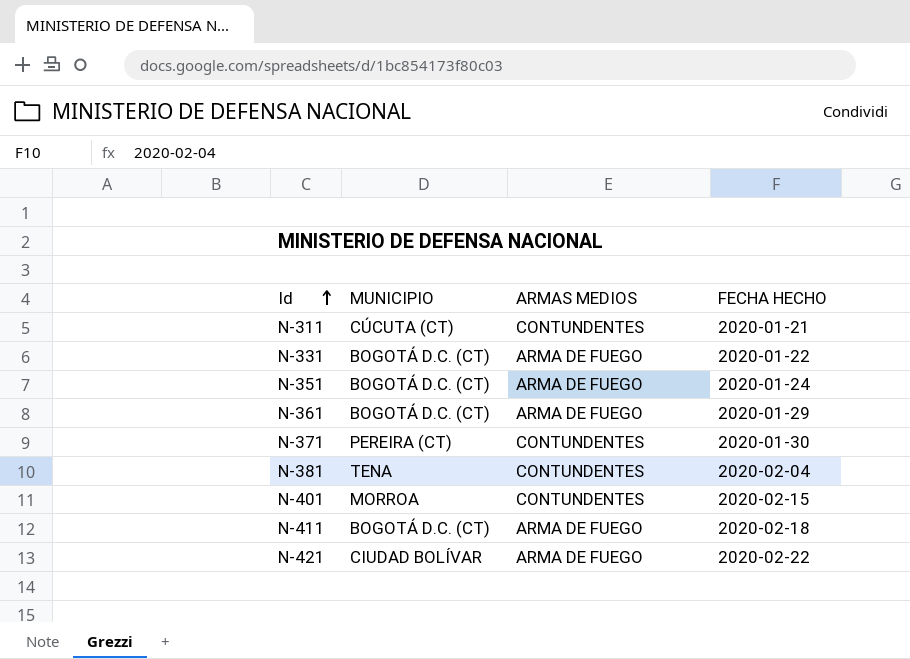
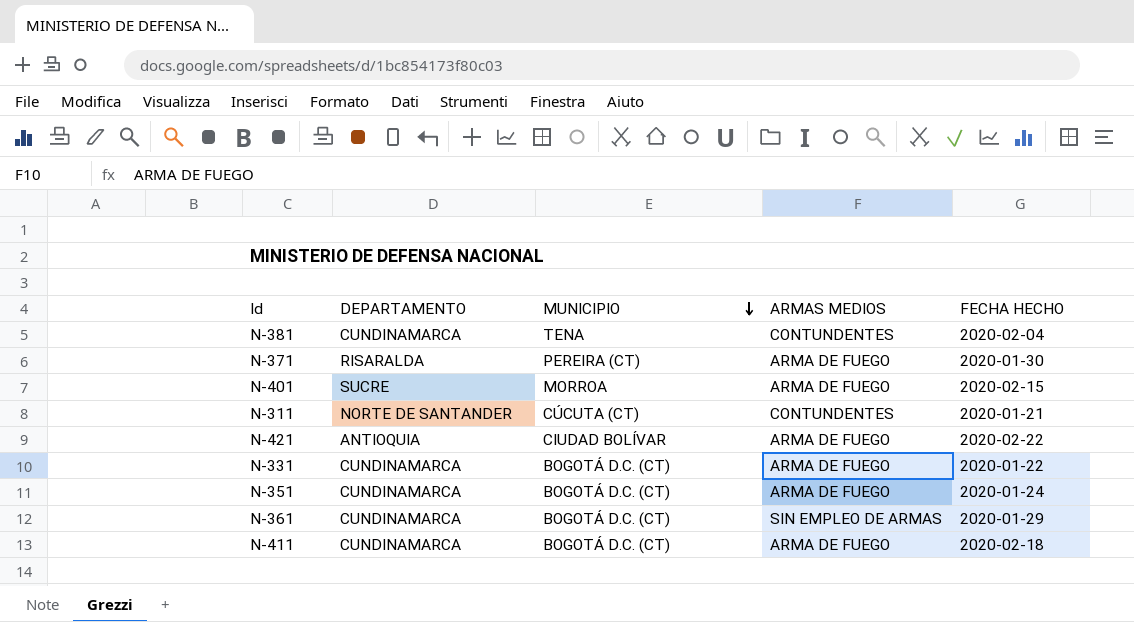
row order: Id ascending -> MUNICIPIO descending
column DEPARTAMENTO | position: none -> 2
N-371 | ARMAS MEDIOS: CONTUNDENTES -> ARMA DE FUEGO
N-401 | ARMAS MEDIOS: CONTUNDENTES -> ARMA DE FUEGO
N-361 | ARMAS MEDIOS: ARMA DE FUEGO -> SIN EMPLEO DE ARMAS

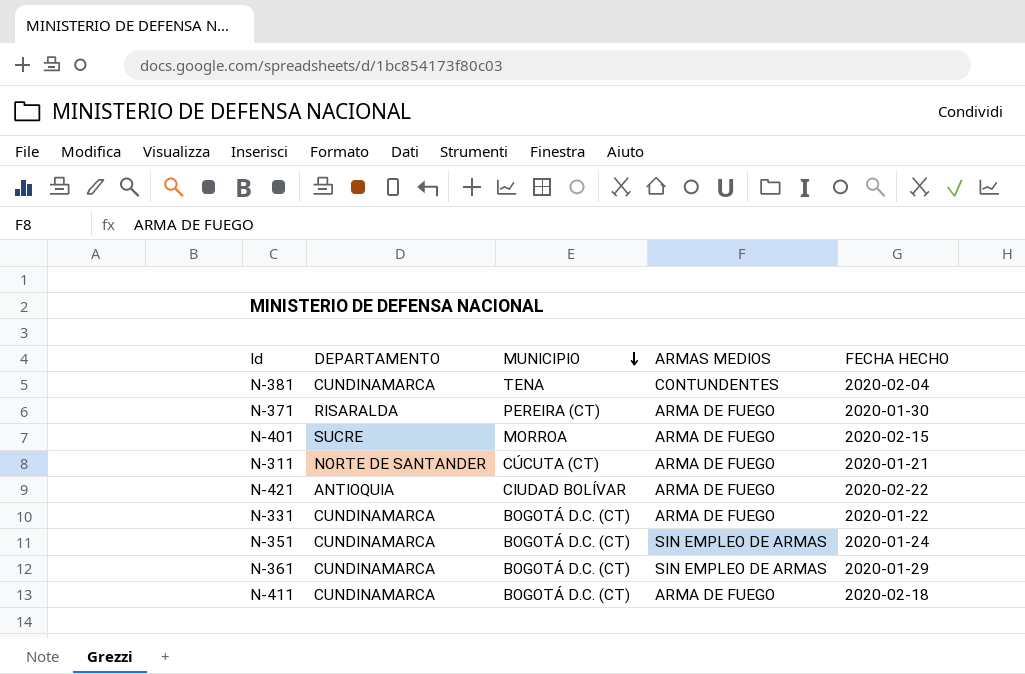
N-311 | ARMAS MEDIOS: CONTUNDENTES -> ARMA DE FUEGO
N-351 | ARMAS MEDIOS: ARMA DE FUEGO -> SIN EMPLEO DE ARMAS

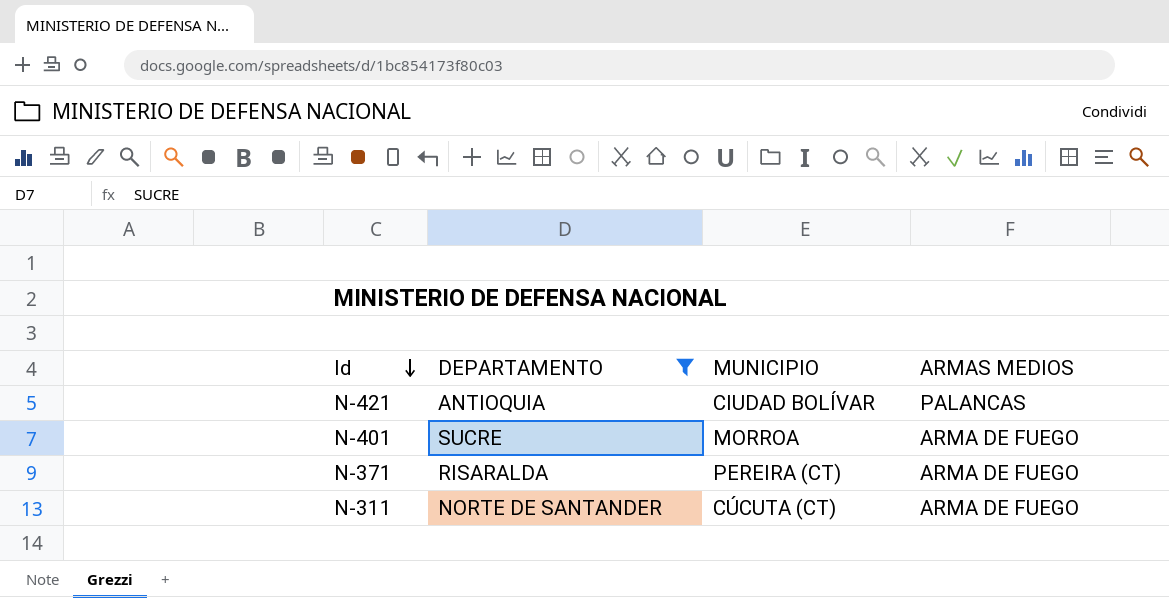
filter: none -> DEPARTAMENTO != CUNDINAMARCA
row order: MUNICIPIO descending -> Id descending
column FECHA HECHO | position: 5 -> none
N-421 | ARMAS MEDIOS: ARMA DE FUEGO -> PALANCAS

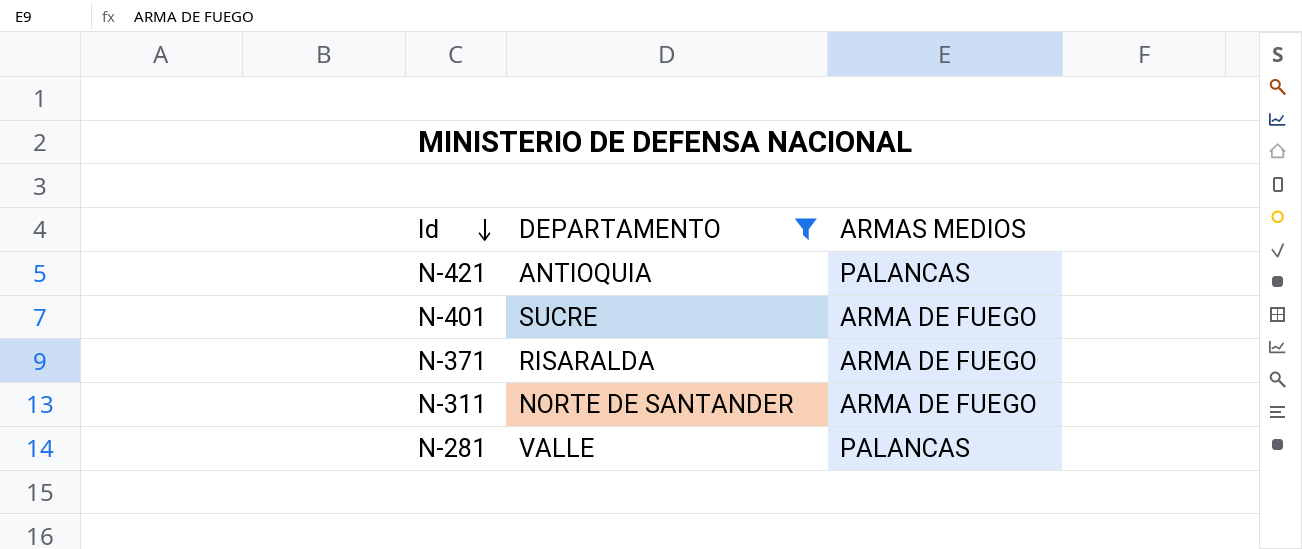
column MUNICIPIO | position: 3 -> none
row N-281: none -> VALLE | PALANCAS

